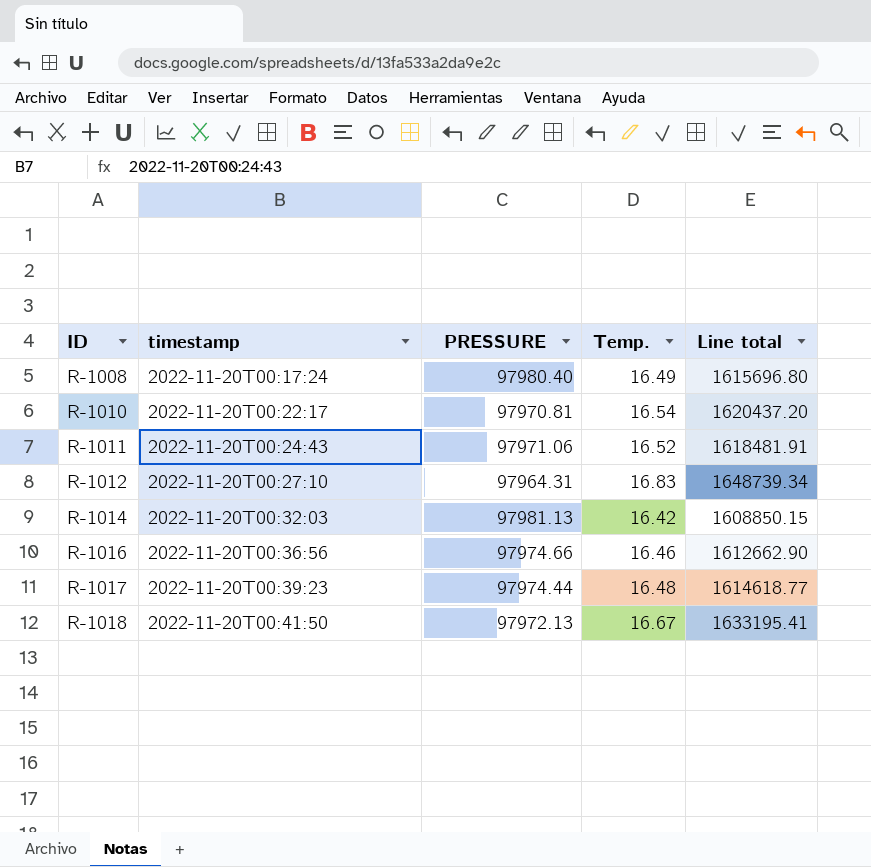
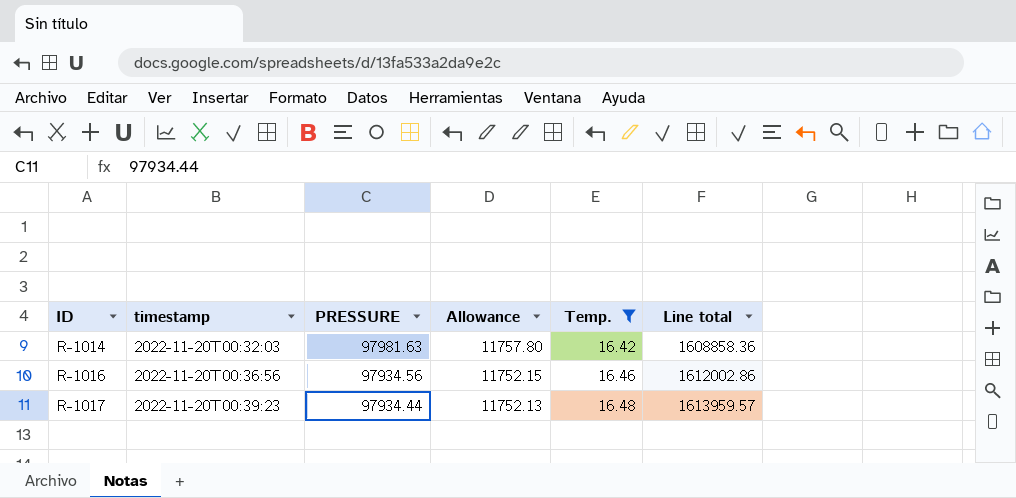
filter: none -> Temp. <= 16.48
column Allowance | formula: none -> [PRESSURE] * 0.12
R-1014 | PRESSURE: 97981.13 -> 97981.63
R-1014 | Line total: 1608850.15 -> 1608858.36
R-1016 | PRESSURE: 97974.66 -> 97934.56
R-1016 | Line total: 1612662.90 -> 1612002.86
R-1017 | PRESSURE: 97974.44 -> 97934.44
R-1017 | Line total: 1614618.77 -> 1613959.57

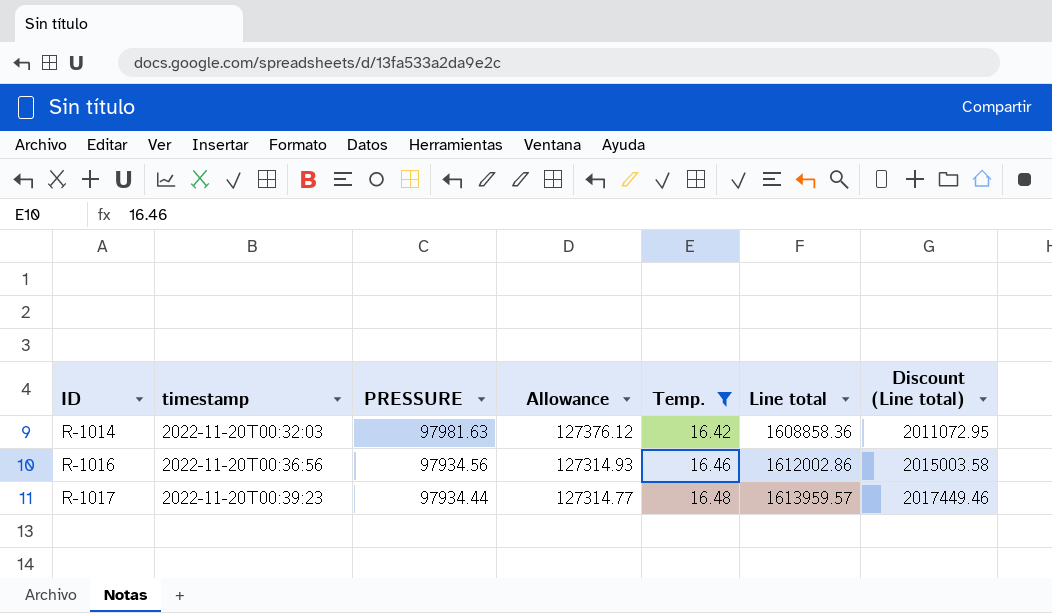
column Allowance | formula: [PRESSURE] * 0.12 -> [PRESSURE] * 1.3
column Discount (Line total) | formula: none -> [Line total] * 1.25

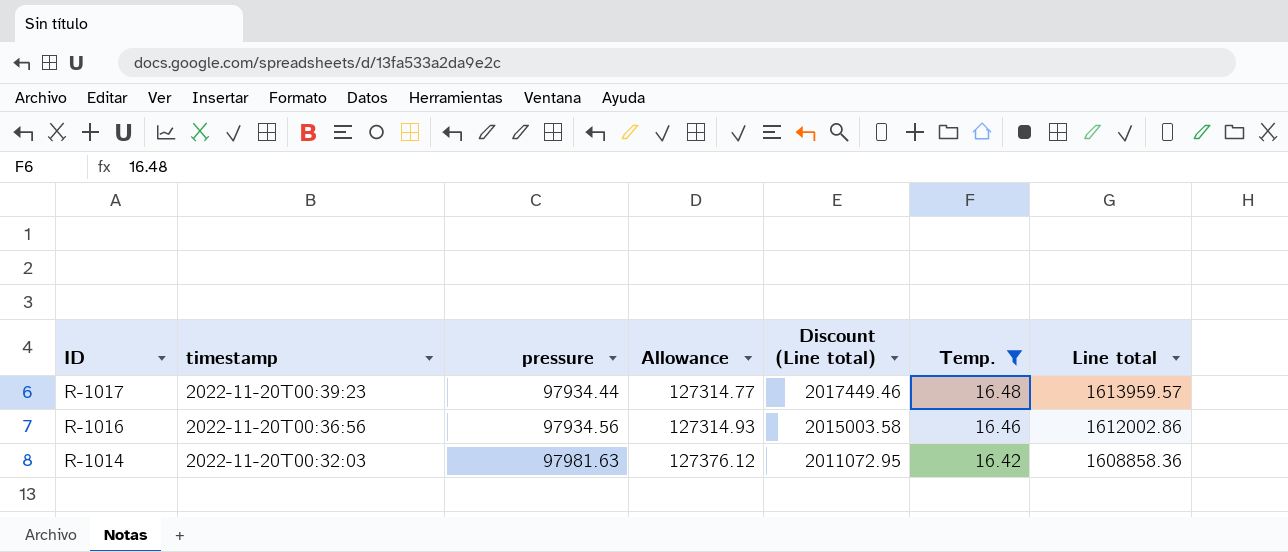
row order: ID ascending -> ID descending
column name: PRESSURE -> pressure
column Discount (Line total) | position: 7 -> 5

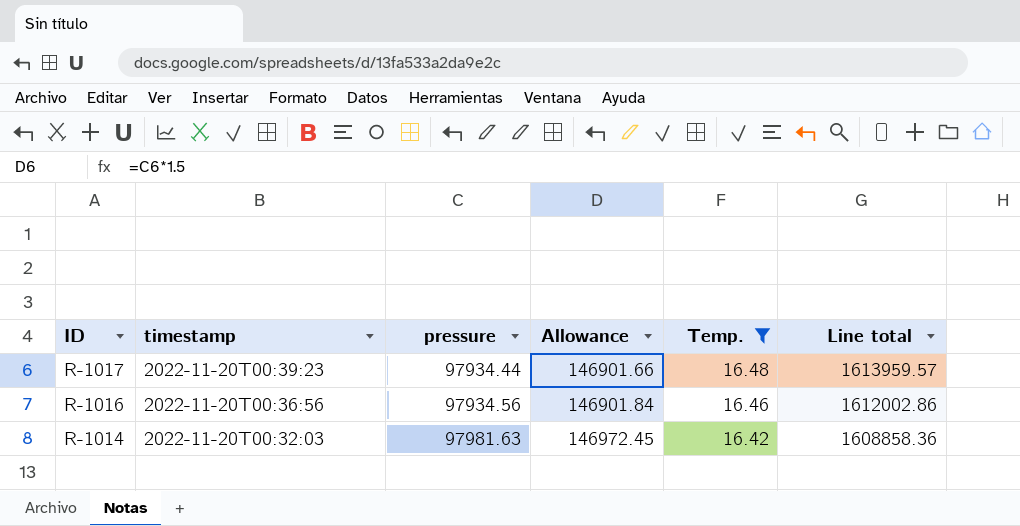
column Discount (Line total) | formula: [Line total] * 1.25 -> none
column Allowance | formula: [pressure] * 1.3 -> [pressure] * 1.5

